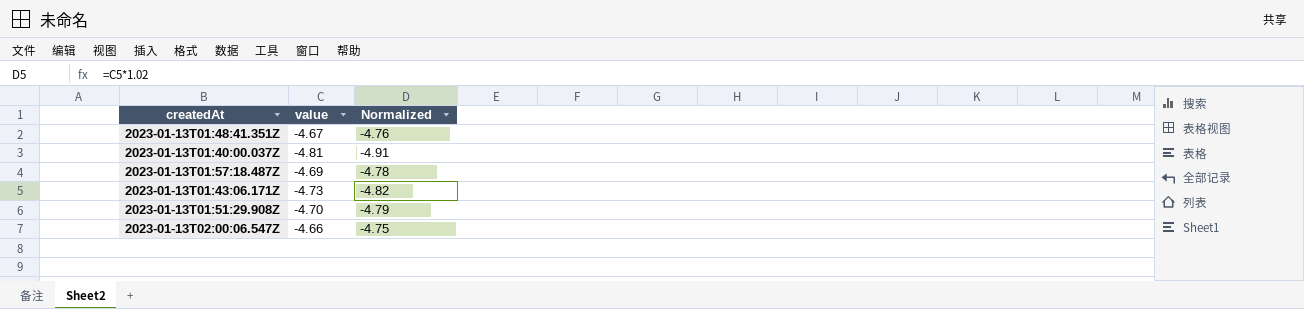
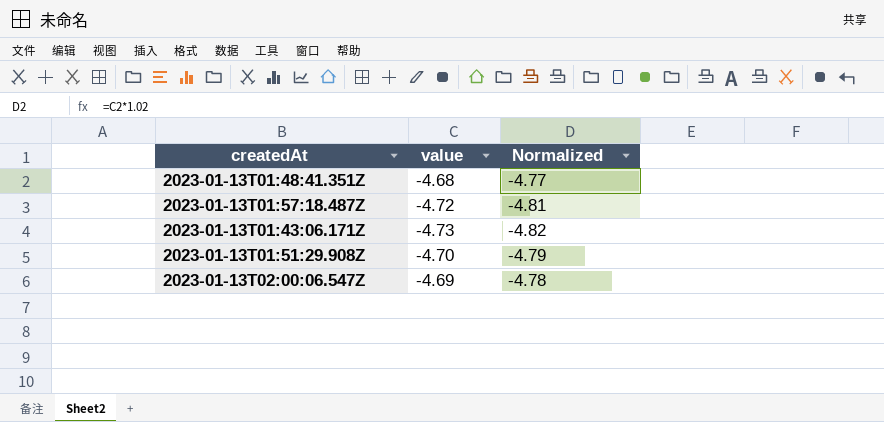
row 2023-01-13T01:40:00.037Z: -4.81 | -4.91 -> none
2023-01-13T01:48:41.351Z | value: -4.67 -> -4.68
2023-01-13T01:48:41.351Z | Normalized: -4.76 -> -4.77
2023-01-13T01:57:18.487Z | value: -4.69 -> -4.72
2023-01-13T01:57:18.487Z | Normalized: -4.78 -> -4.81
2023-01-13T02:00:06.547Z | value: -4.66 -> -4.69
2023-01-13T02:00:06.547Z | Normalized: -4.75 -> -4.78

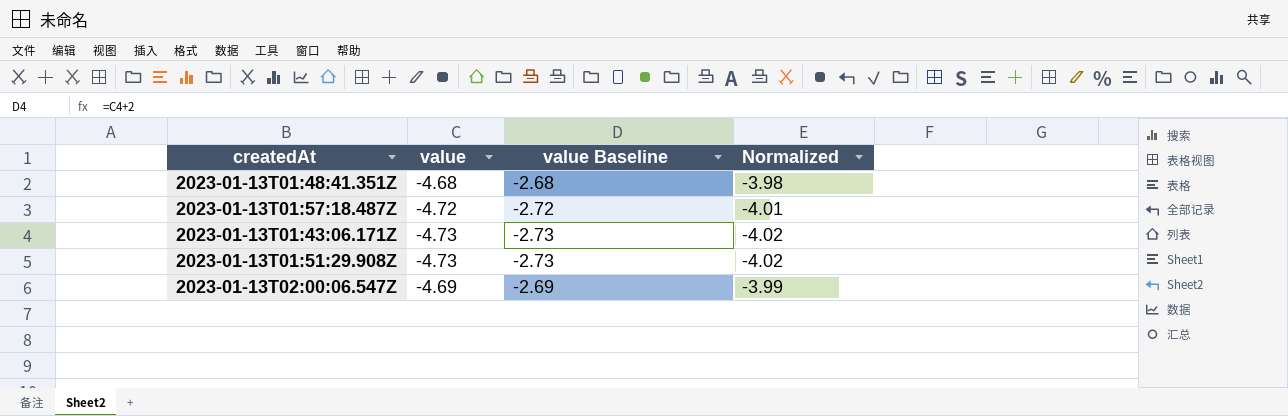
column value Baseline | formula: none -> [value] + 2
column Normalized | formula: [value] * 1.02 -> [value] * 0.85
2023-01-13T01:51:29.908Z | value: -4.70 -> -4.73

